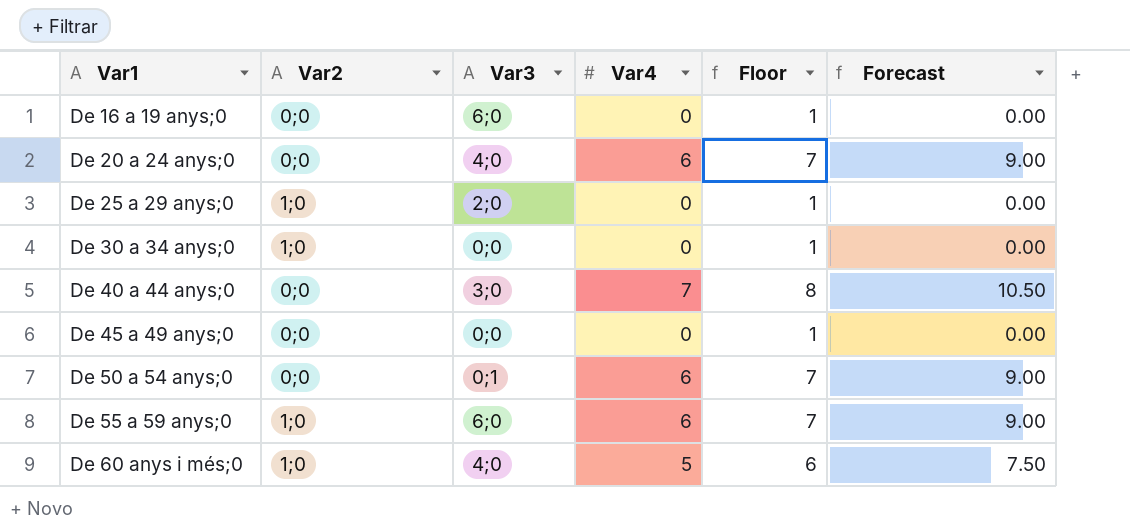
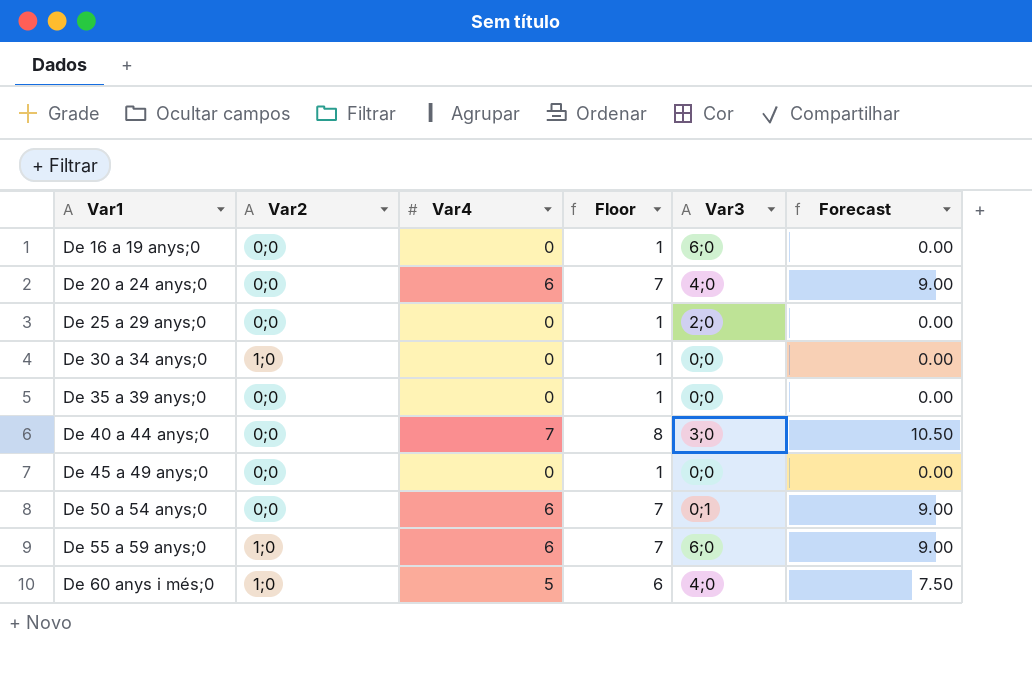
column Var3 | position: 3 -> 5
De 25 a 29 anys;0 | Var2: 1;0 -> 0;0
row De 35 a 39 anys;0: none -> 0;0 | 0 | 1 | 0;0 | 0.00

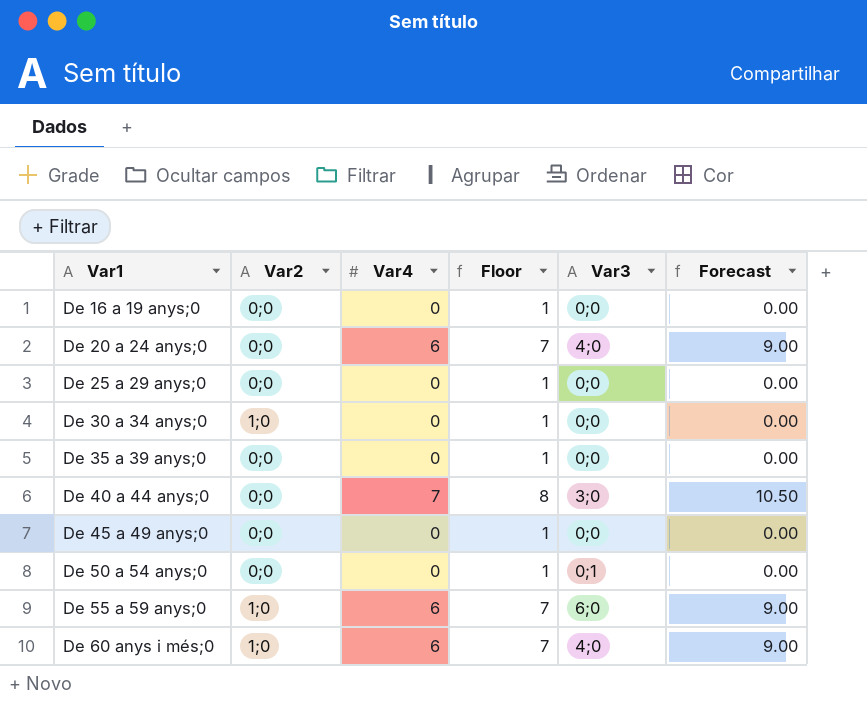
De 16 a 19 anys;0 | Var3: 6;0 -> 0;0
De 25 a 29 anys;0 | Var3: 2;0 -> 0;0
De 50 a 54 anys;0 | Var4: 6 -> 0
De 50 a 54 anys;0 | Floor: 7 -> 1
De 50 a 54 anys;0 | Forecast: 9.00 -> 0.00
De 60 anys i més;0 | Var4: 5 -> 6
De 60 anys i més;0 | Floor: 6 -> 7
De 60 anys i més;0 | Forecast: 7.50 -> 9.00

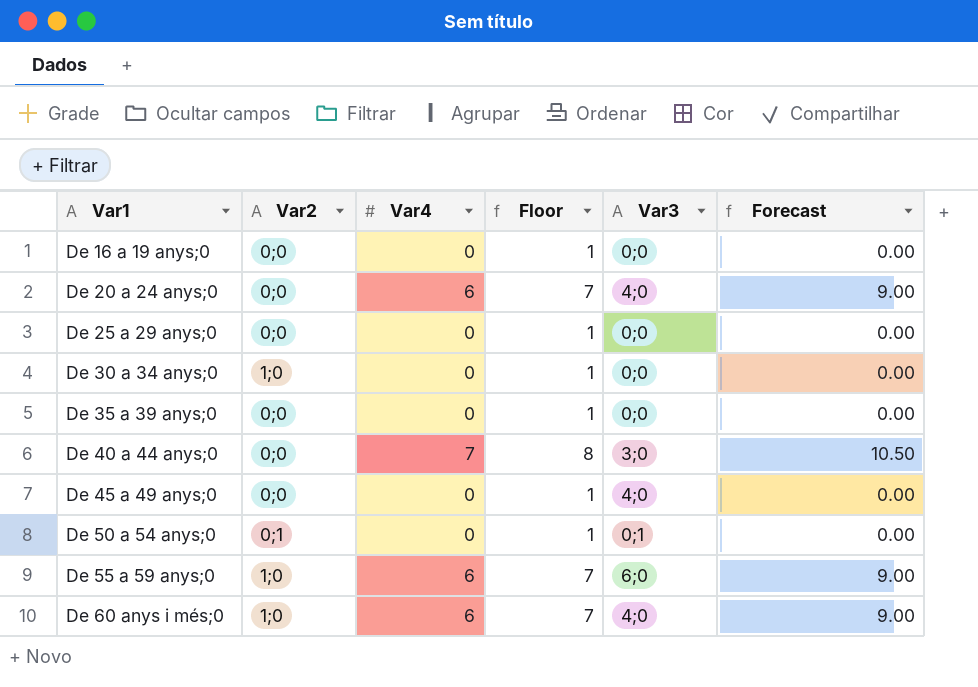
De 45 a 49 anys;0 | Var3: 0;0 -> 4;0
De 50 a 54 anys;0 | Var2: 0;0 -> 0;1

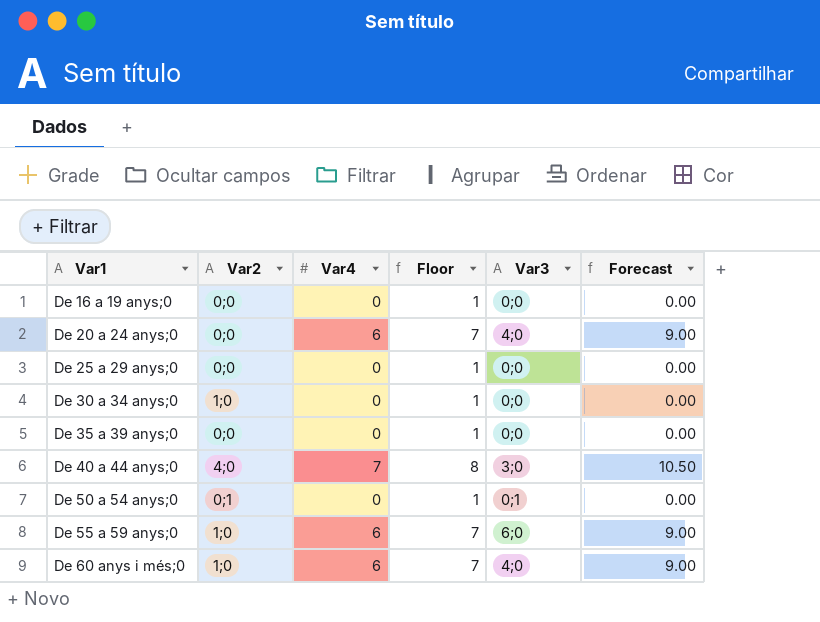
row De 45 a 49 anys;0: 0;0 | 0 | 1 | 4;0 | 0.00 -> none
De 40 a 44 anys;0 | Var2: 0;0 -> 4;0

